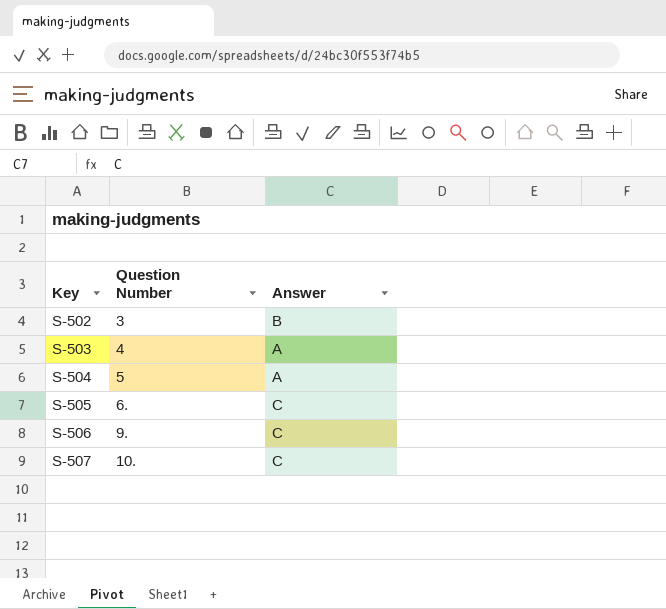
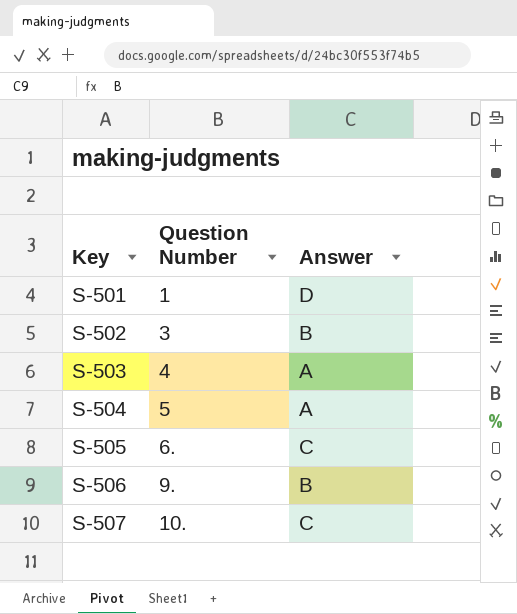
row S-501: none -> 1 | D
S-506 | Answer: C -> B

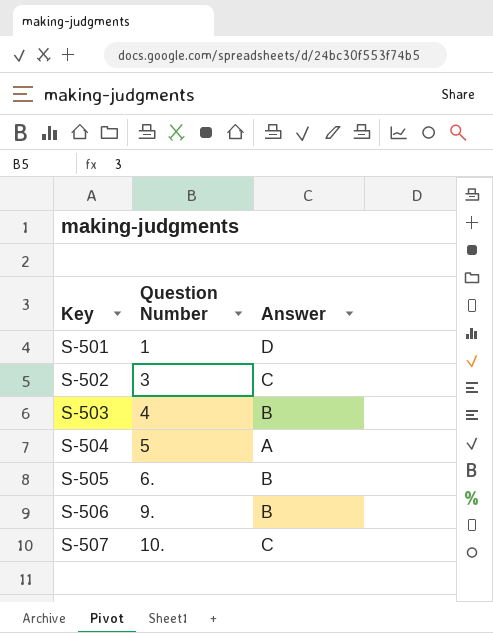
S-502 | Answer: B -> C
S-503 | Answer: A -> B
S-505 | Answer: C -> B

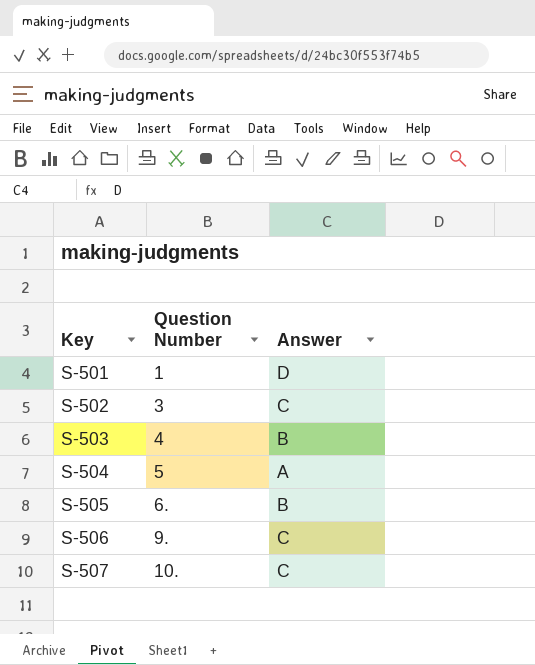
S-506 | Answer: B -> C

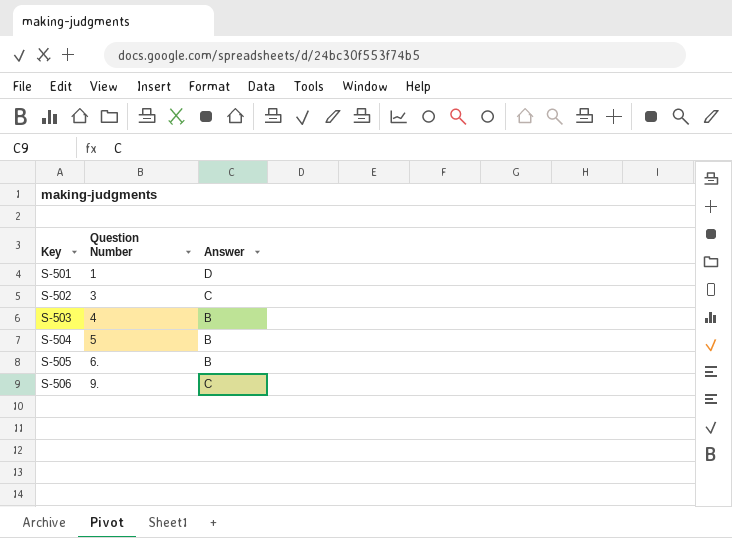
row S-507: 10. | C -> none
S-504 | Answer: A -> B

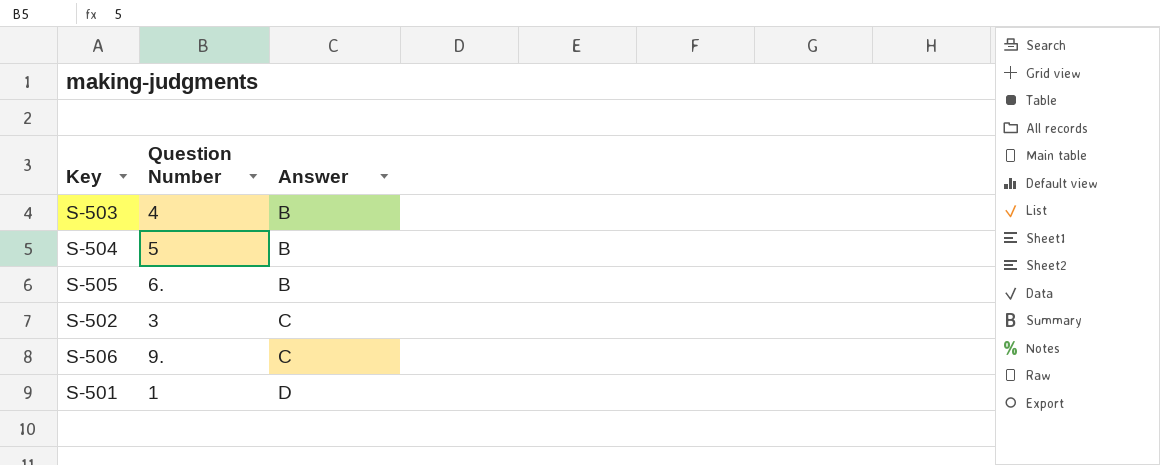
row order: Key ascending -> Answer ascending

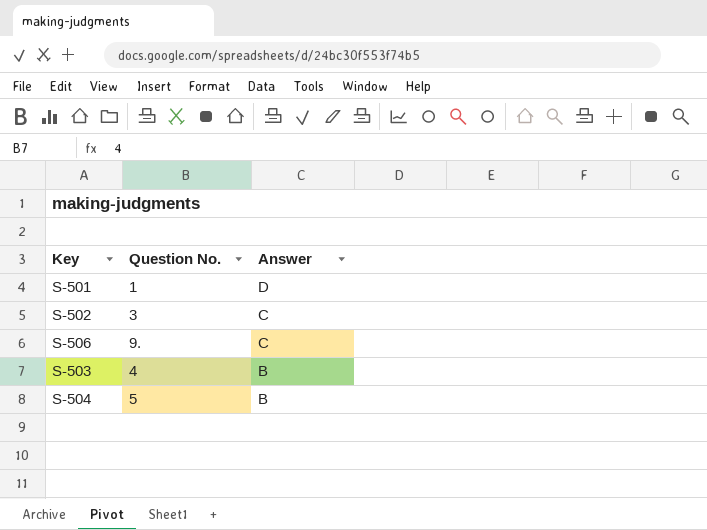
row order: Answer ascending -> Answer descending
column name: Question Number -> Question No.
row S-505: 6. | B -> none

